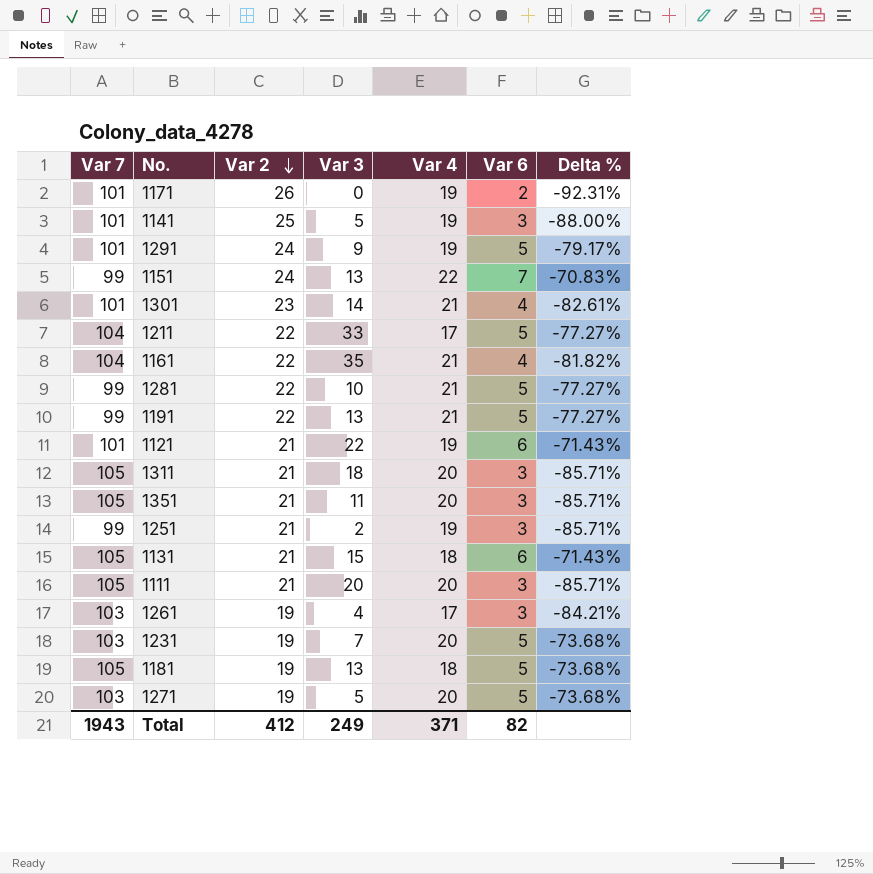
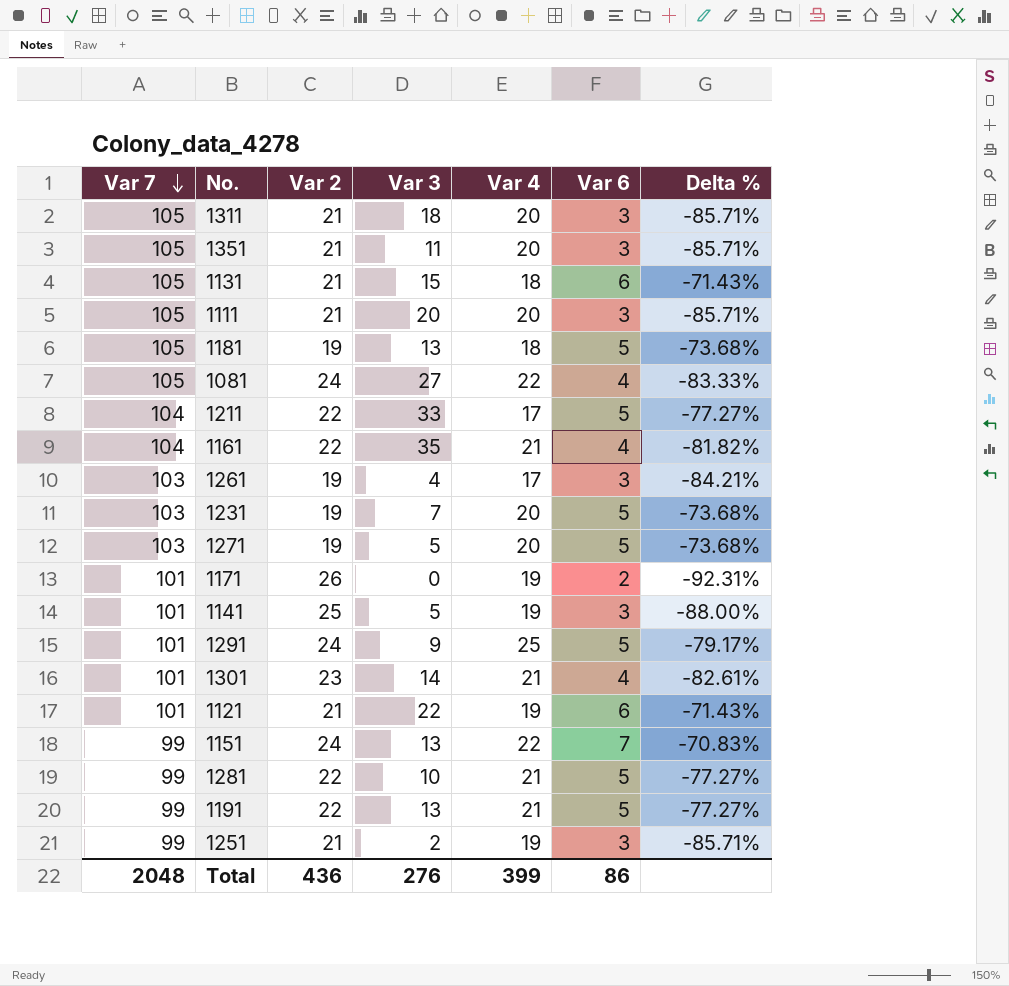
row order: Var 2 descending -> Var 7 descending
row 1081: none -> 105 | 24 | 27 | 22 | 4 | -83.33%
1291 | Var 4: 19 -> 25
Total | Var 7: 1943 -> 2048
Total | Var 2: 412 -> 436
Total | Var 3: 249 -> 276
Total | Var 4: 371 -> 399
Total | Var 6: 82 -> 86

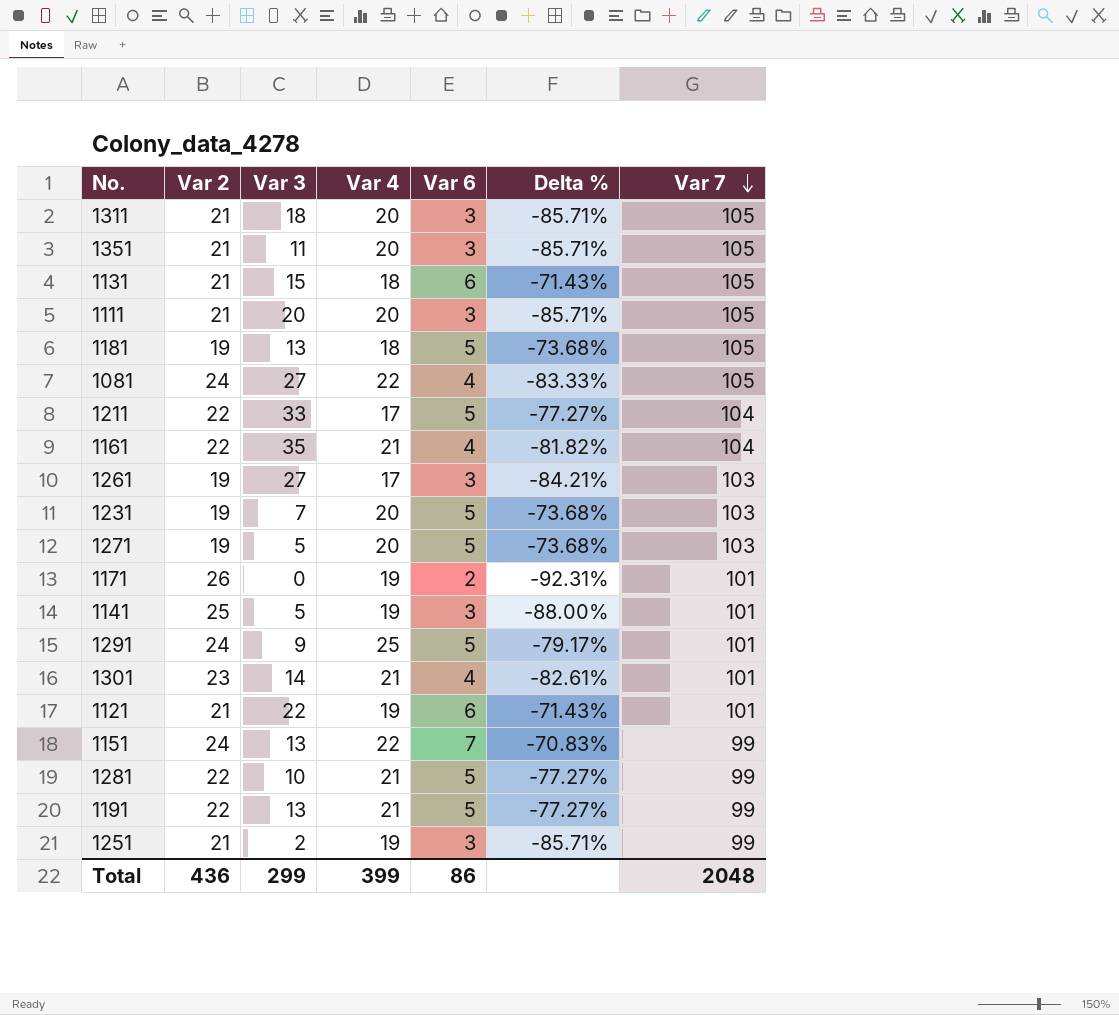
column Var 7 | position: 1 -> 7
1261 | Var 3: 4 -> 27
Total | Var 3: 276 -> 299

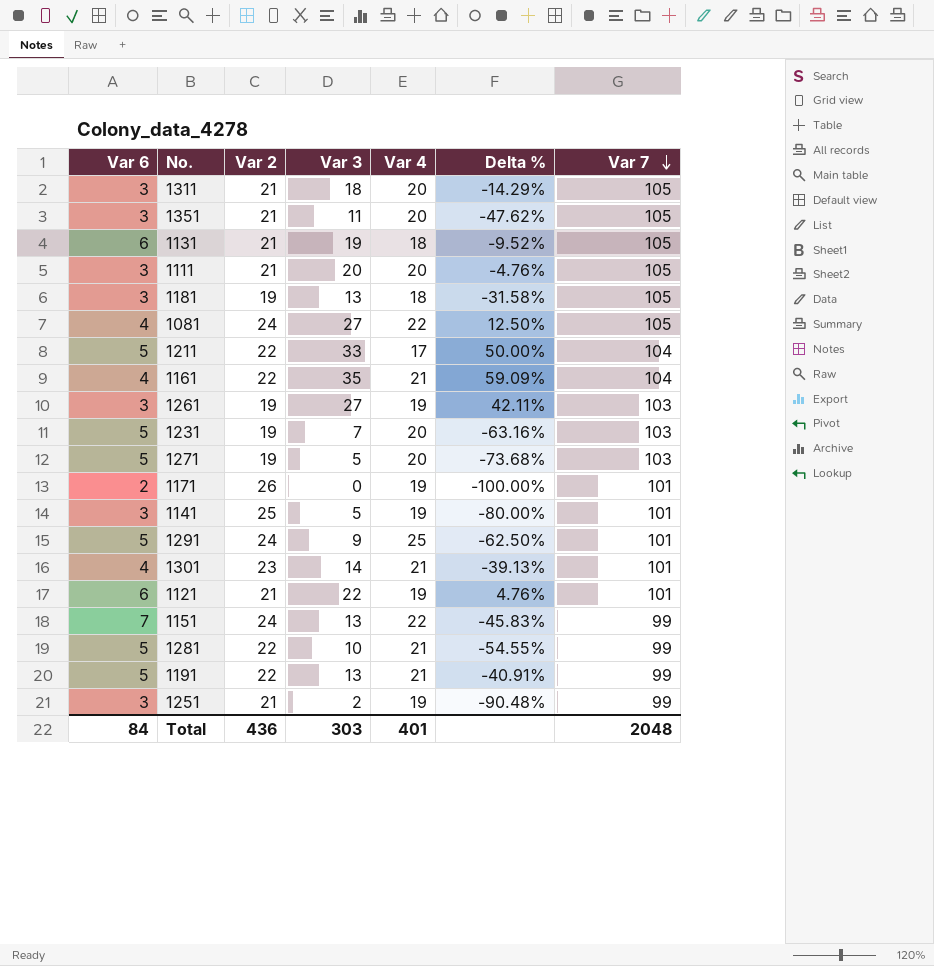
column Var 6 | position: 5 -> 1
column Delta % | formula: ([Var 6] - [Var 2]) / [Var 2] -> ([Var 3] - [Var 2]) / [Var 2]
1131 | Var 3: 15 -> 19
1181 | Var 6: 5 -> 3
1261 | Var 4: 17 -> 19
Total | Var 6: 86 -> 84
Total | Var 3: 299 -> 303
Total | Var 4: 399 -> 401

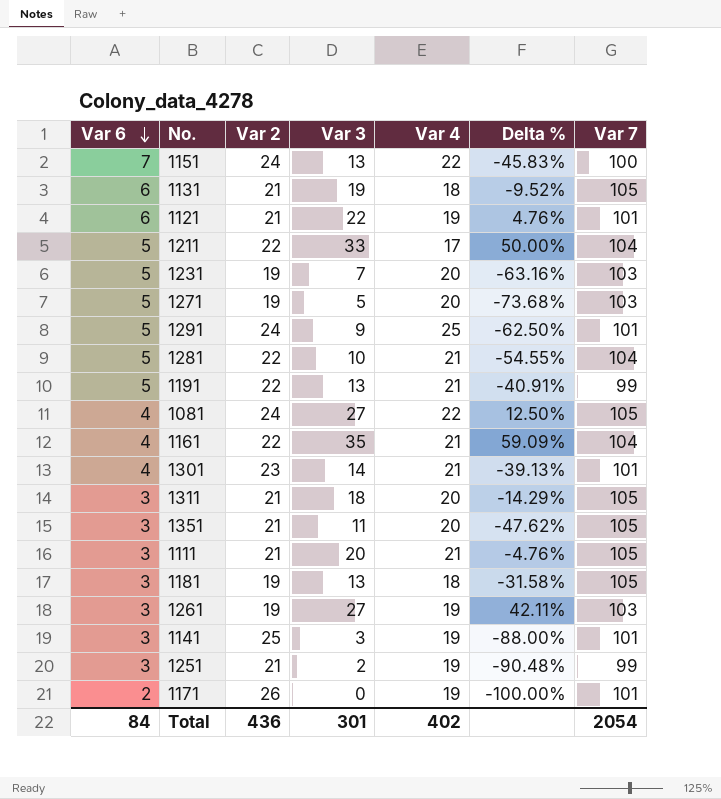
row order: Var 7 descending -> Var 6 descending
1151 | Var 7: 99 -> 100
1281 | Var 7: 99 -> 104
1111 | Var 4: 20 -> 21
1141 | Var 3: 5 -> 3
1141 | Delta %: -80.00% -> -88.00%
Total | Var 3: 303 -> 301
Total | Var 4: 401 -> 402
Total | Var 7: 2048 -> 2054

